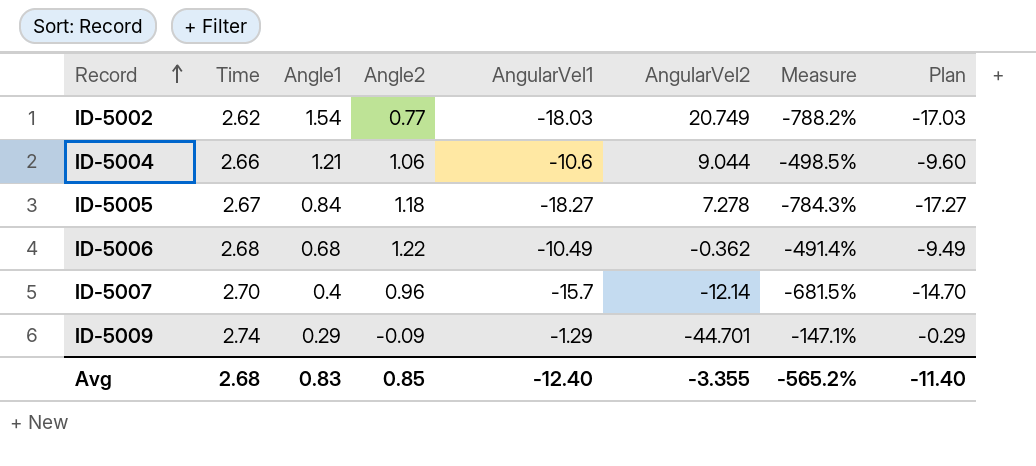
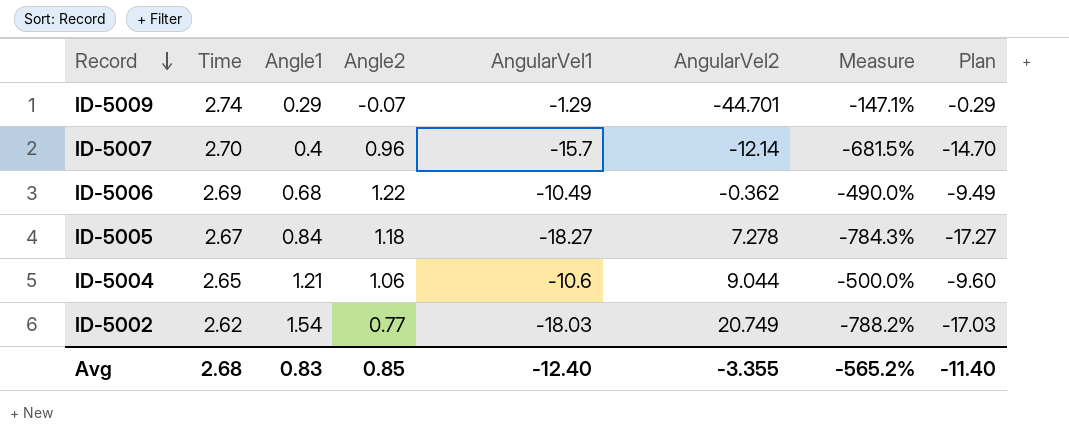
row order: Record ascending -> Record descending
ID-5009 | Angle2: -0.09 -> -0.07
ID-5006 | Time: 2.68 -> 2.69
ID-5006 | Measure: -491.4% -> -490.0%
ID-5004 | Time: 2.66 -> 2.65
ID-5004 | Measure: -498.5% -> -500.0%

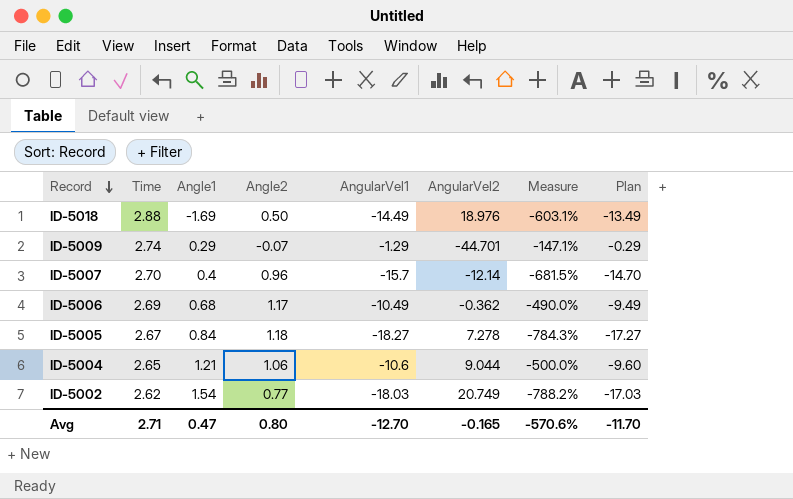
row ID-5018: none -> 2.88 | -1.69 | 0.50 | -14.49 | 18.976 | -603.1% | -13.49
ID-5006 | Angle2: 1.22 -> 1.17
Avg | Time: 2.68 -> 2.71
Avg | Angle1: 0.83 -> 0.47
Avg | Angle2: 0.85 -> 0.80
Avg | AngularVel1: -12.40 -> -12.70
Avg | AngularVel2: -3.355 -> -0.165
Avg | Measure: -565.2% -> -570.6%
Avg | Plan: -11.40 -> -11.70

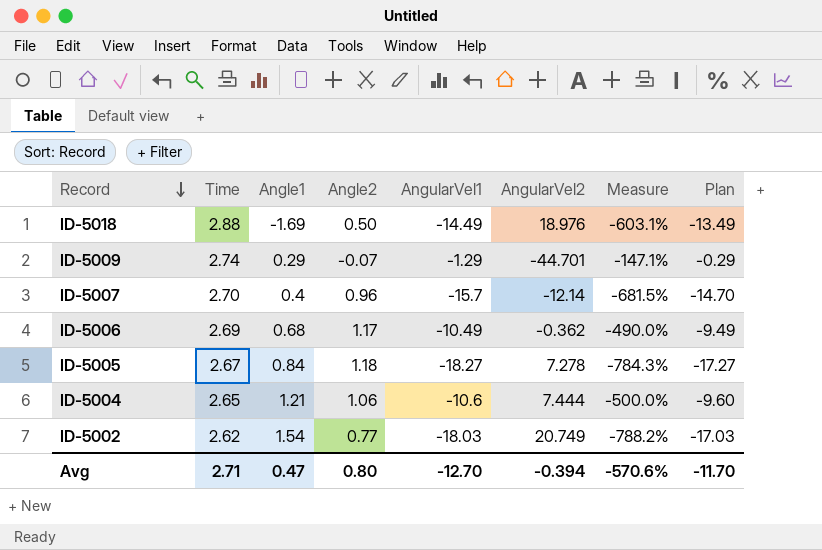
ID-5004 | AngularVel2: 9.044 -> 7.444
Avg | AngularVel2: -0.165 -> -0.394

